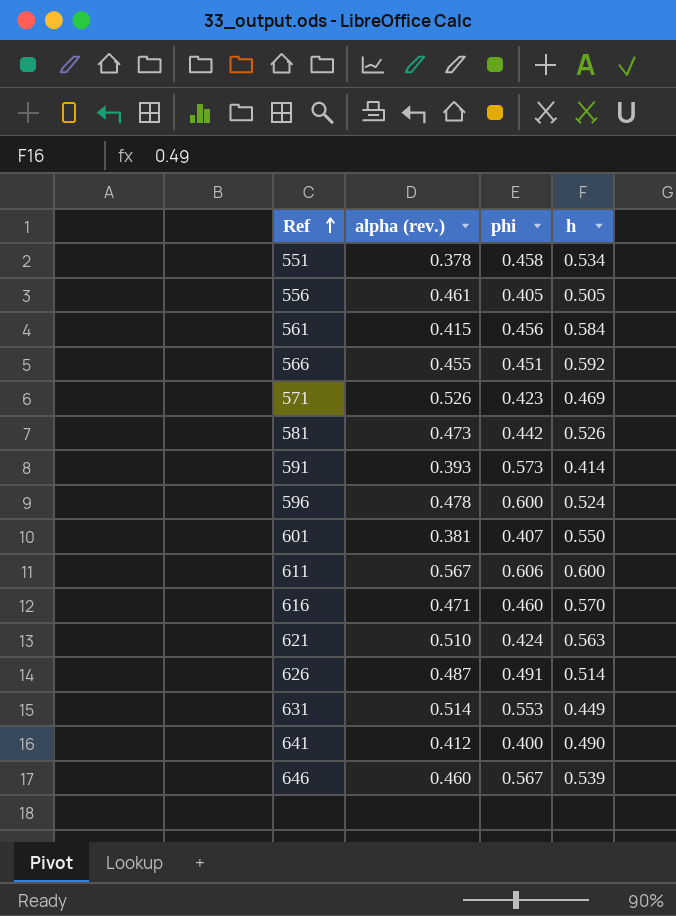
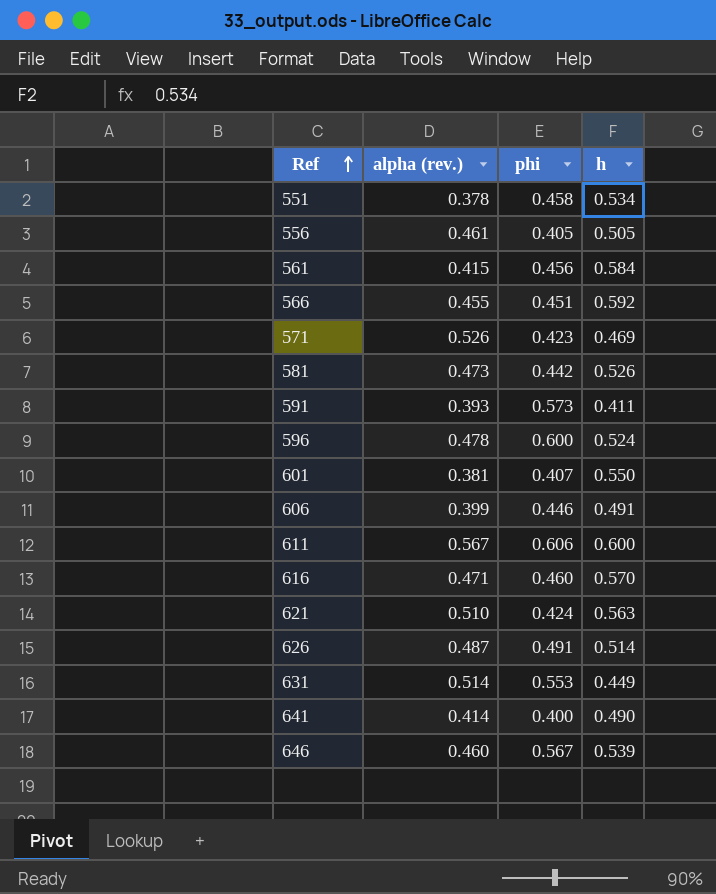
591 | h: 0.414 -> 0.411
row 606: none -> 0.399 | 0.446 | 0.491
641 | alpha (rev.): 0.412 -> 0.414

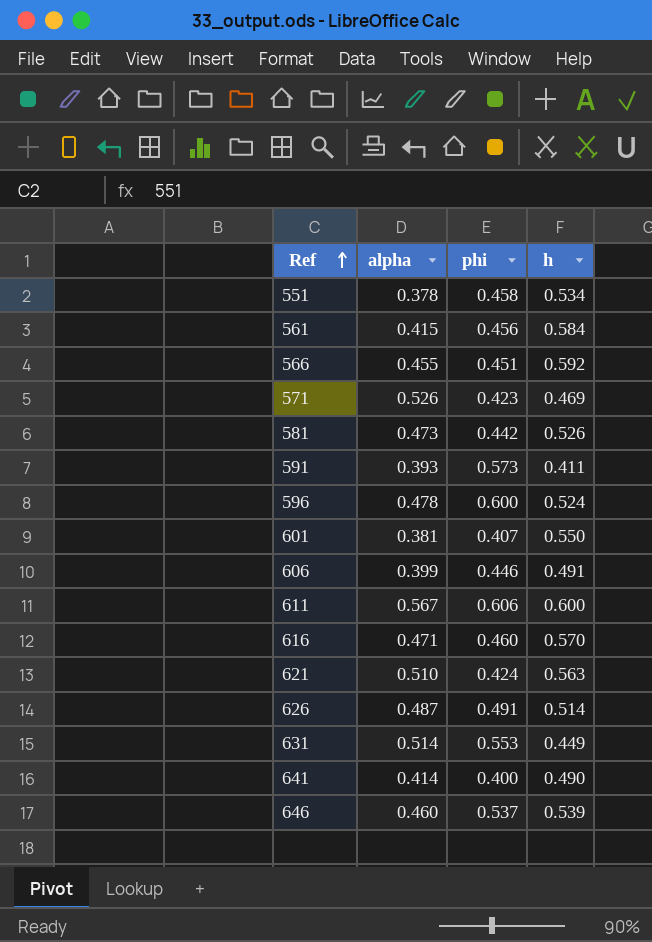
column name: alpha (rev.) -> alpha
row 556: 0.461 | 0.405 | 0.505 -> none
646 | phi: 0.567 -> 0.537

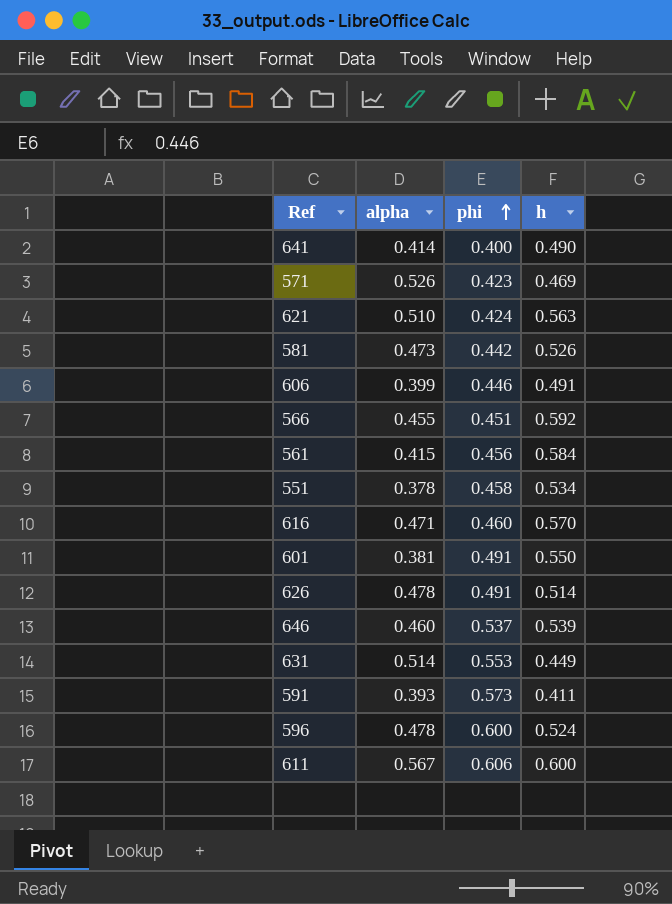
row order: Ref ascending -> phi ascending
601 | phi: 0.407 -> 0.491
626 | alpha: 0.487 -> 0.478

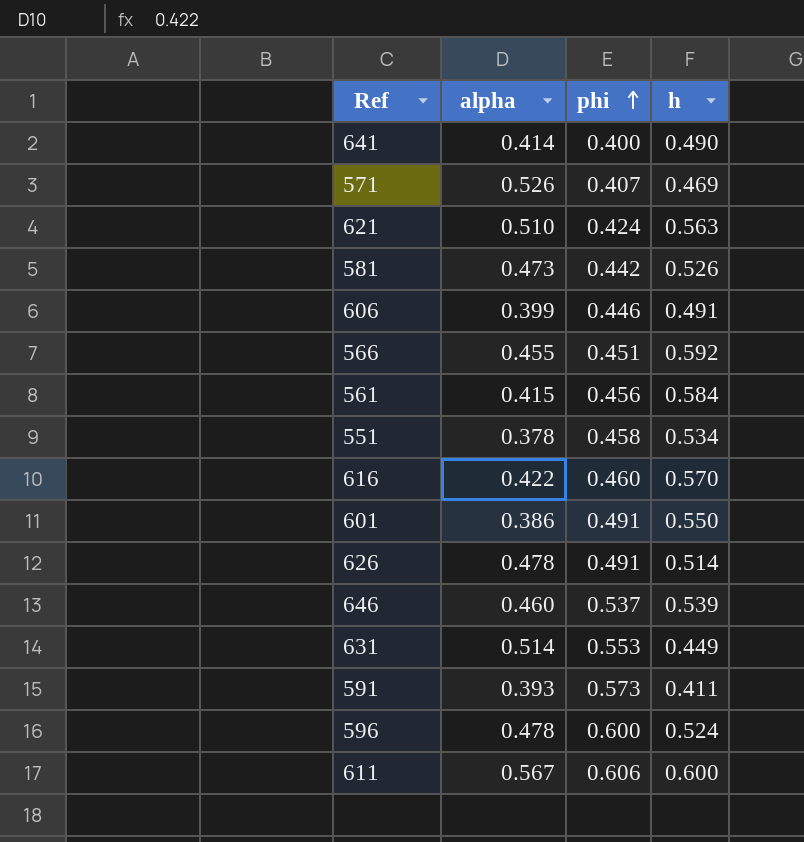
571 | phi: 0.423 -> 0.407
616 | alpha: 0.471 -> 0.422
601 | alpha: 0.381 -> 0.386

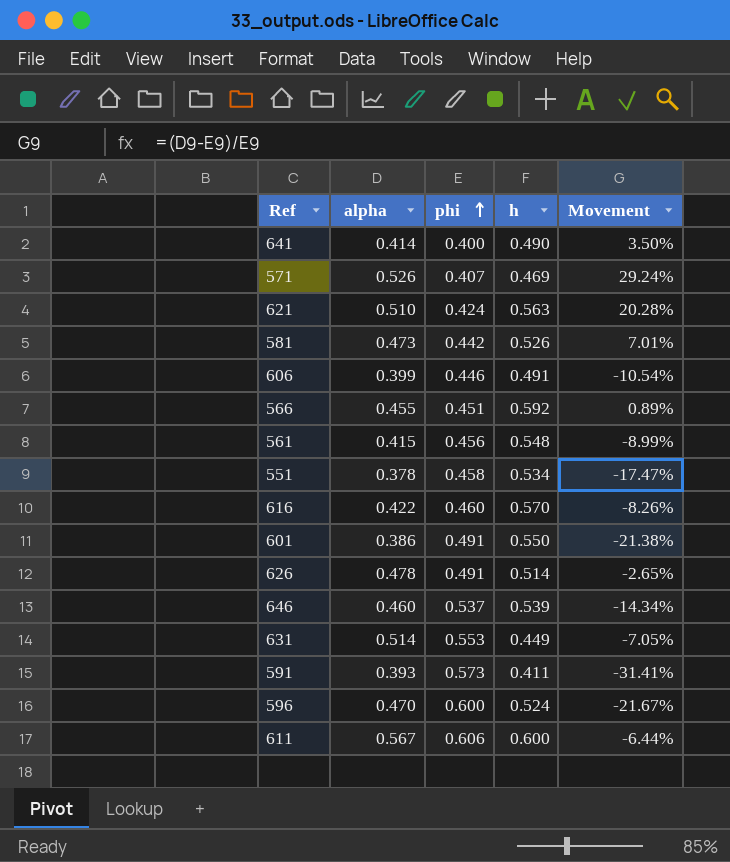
column Movement | formula: none -> ([alpha] - [phi]) / [phi]
561 | h: 0.584 -> 0.548
596 | alpha: 0.478 -> 0.470

